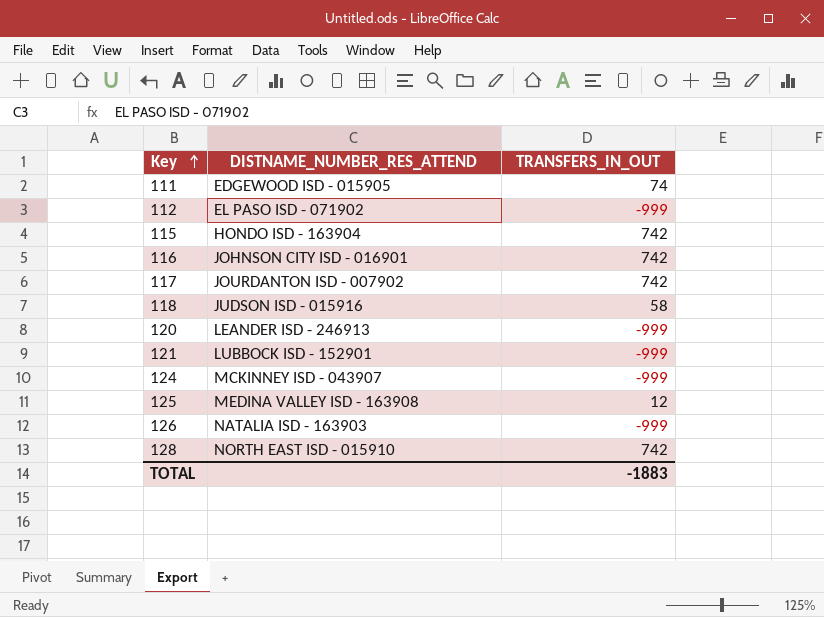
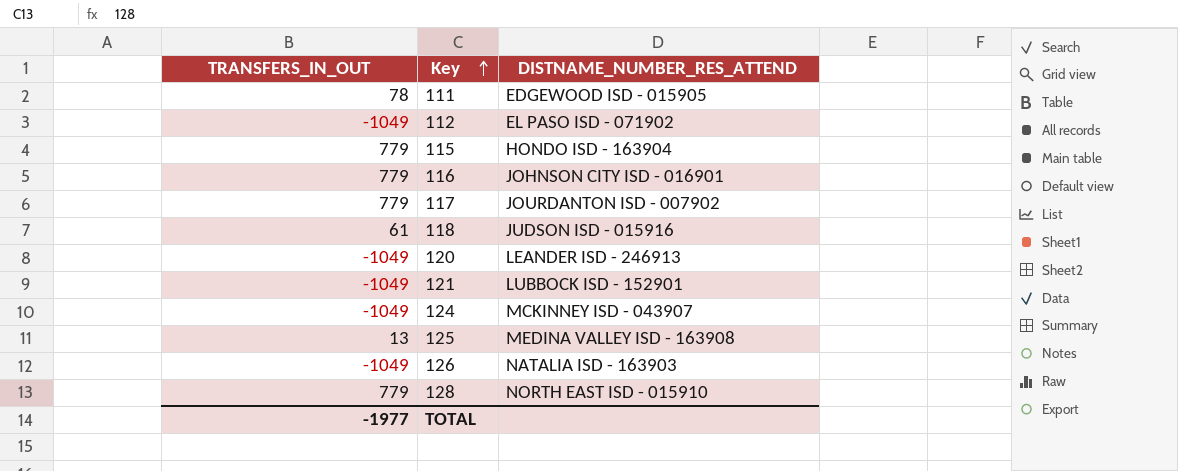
column TRANSFERS_IN_OUT | position: 3 -> 1
111 | TRANSFERS_IN_OUT: 74 -> 78
112 | TRANSFERS_IN_OUT: -999 -> -1049
115 | TRANSFERS_IN_OUT: 742 -> 779
116 | TRANSFERS_IN_OUT: 742 -> 779
117 | TRANSFERS_IN_OUT: 742 -> 779
118 | TRANSFERS_IN_OUT: 58 -> 61
120 | TRANSFERS_IN_OUT: -999 -> -1049
121 | TRANSFERS_IN_OUT: -999 -> -1049
124 | TRANSFERS_IN_OUT: -999 -> -1049
125 | TRANSFERS_IN_OUT: 12 -> 13
126 | TRANSFERS_IN_OUT: -999 -> -1049
128 | TRANSFERS_IN_OUT: 742 -> 779
TOTAL | TRANSFERS_IN_OUT: -1883 -> -1977

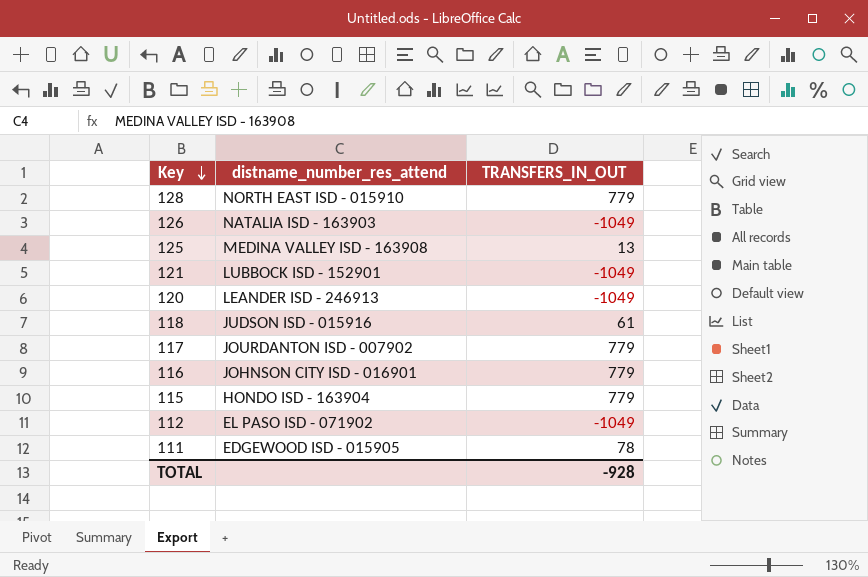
row order: Key ascending -> Key descending
column name: DISTNAME_NUMBER_RES_ATTEND -> distname_number_res_attend
column TRANSFERS_IN_OUT | position: 1 -> 3
row 124: -1049 | MCKINNEY ISD - 043907 -> none
TOTAL | TRANSFERS_IN_OUT: -1977 -> -928

